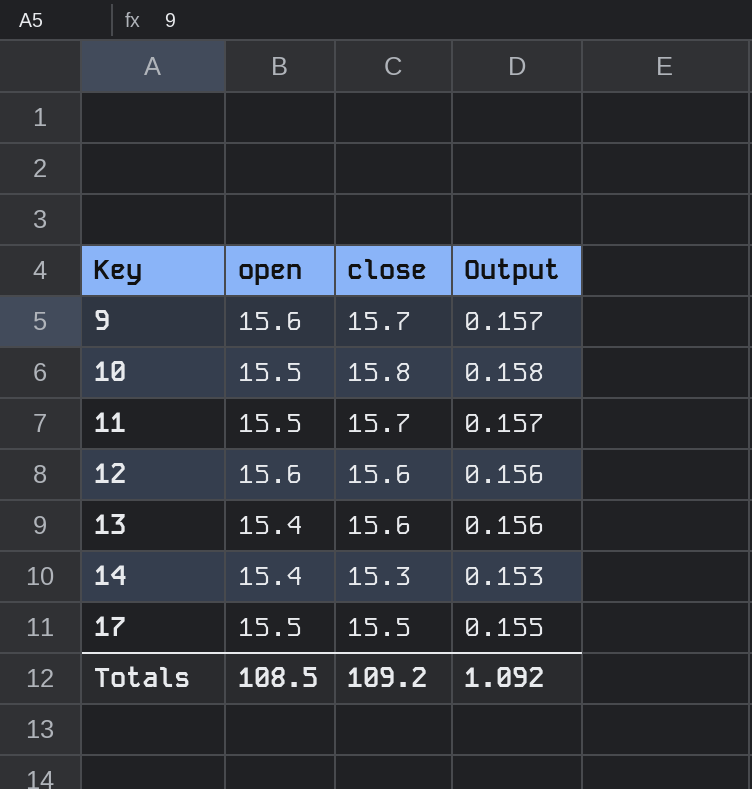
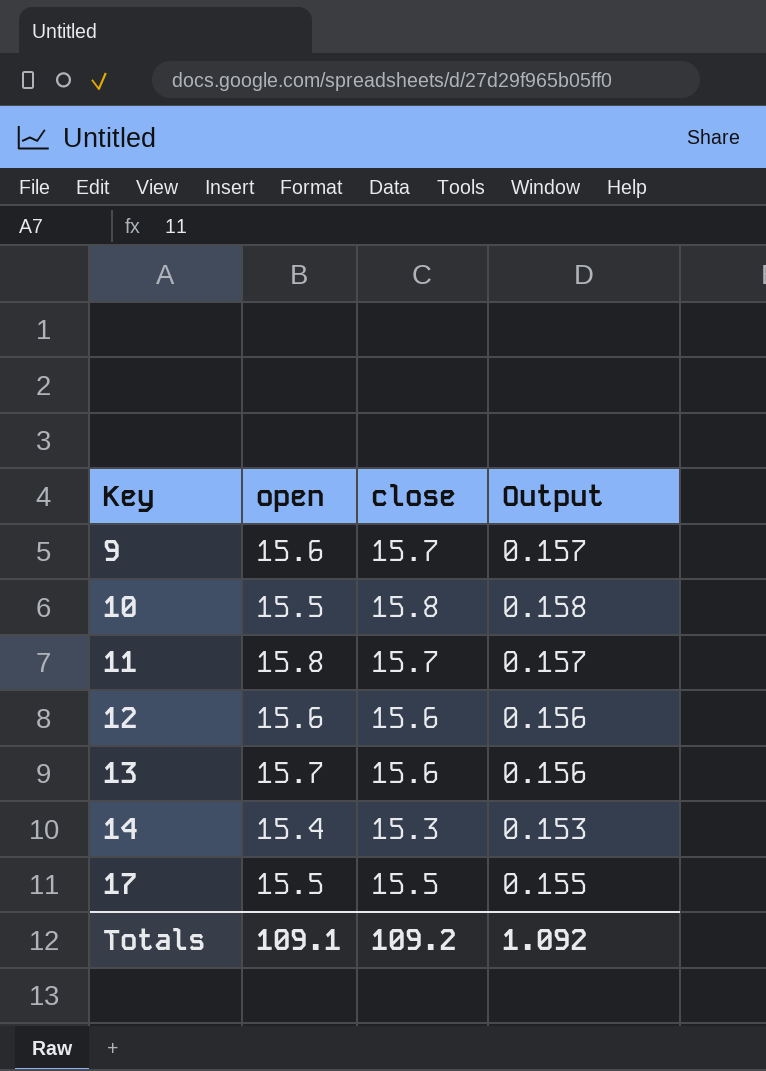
11 | open: 15.5 -> 15.8
13 | open: 15.4 -> 15.7
Totals | open: 108.5 -> 109.1

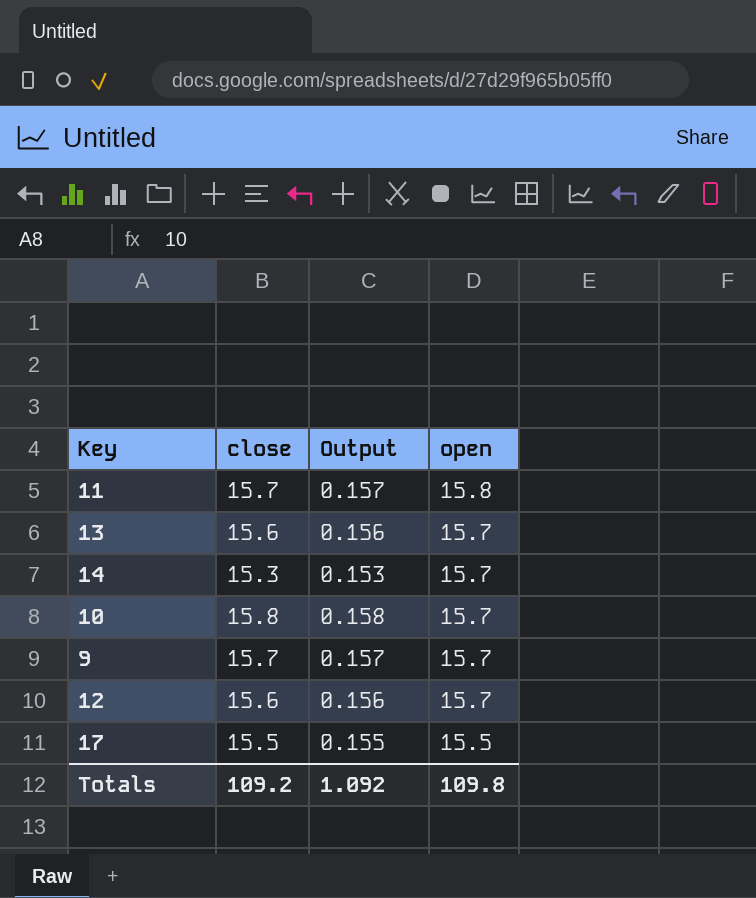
row order: Key ascending -> open descending
column open | position: 2 -> 4
14 | open: 15.4 -> 15.7
10 | open: 15.5 -> 15.7
9 | open: 15.6 -> 15.7
12 | open: 15.6 -> 15.7
Totals | open: 109.1 -> 109.8

